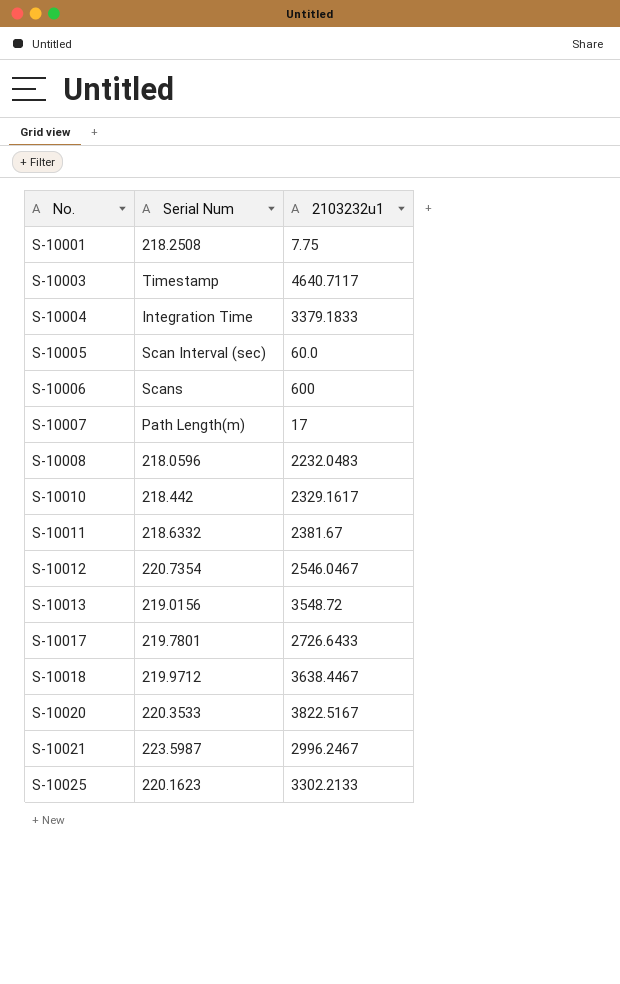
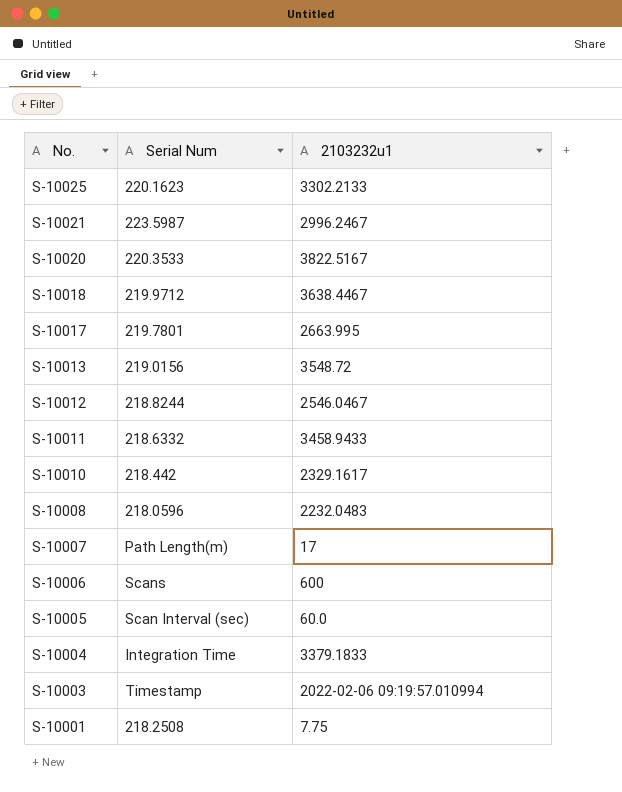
row order: No. ascending -> No. descending
S-10017 | 2103232u1: 2726.6433 -> 2663.995
S-10012 | Serial Num: 220.7354 -> 218.8244
S-10011 | 2103232u1: 2381.67 -> 3458.9433
S-10003 | 2103232u1: 4640.7117 -> 2022-02-06 09:19:57.010994

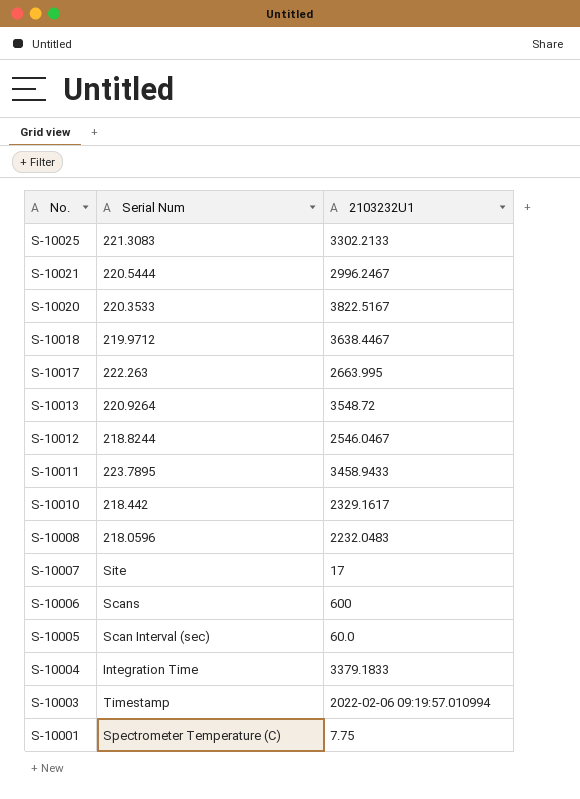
column name: 2103232u1 -> 2103232U1
S-10025 | Serial Num: 220.1623 -> 221.3083
S-10021 | Serial Num: 223.5987 -> 220.5444
S-10017 | Serial Num: 219.7801 -> 222.263
S-10013 | Serial Num: 219.0156 -> 220.9264
S-10011 | Serial Num: 218.6332 -> 223.7895
S-10007 | Serial Num: Path Length(m) -> Site
S-10001 | Serial Num: 218.2508 -> Spectrometer Temperature (C)

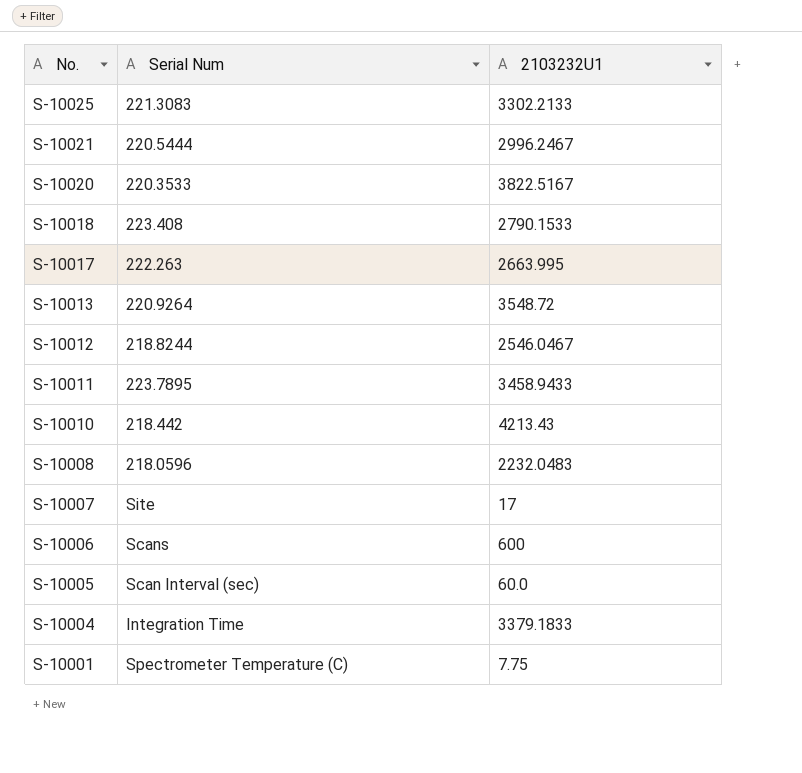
row S-10003: Timestamp | 2022-02-06 09:19:57.010994 -> none
S-10018 | Serial Num: 219.9712 -> 223.408
S-10018 | 2103232U1: 3638.4467 -> 2790.1533
S-10010 | 2103232U1: 2329.1617 -> 4213.43

